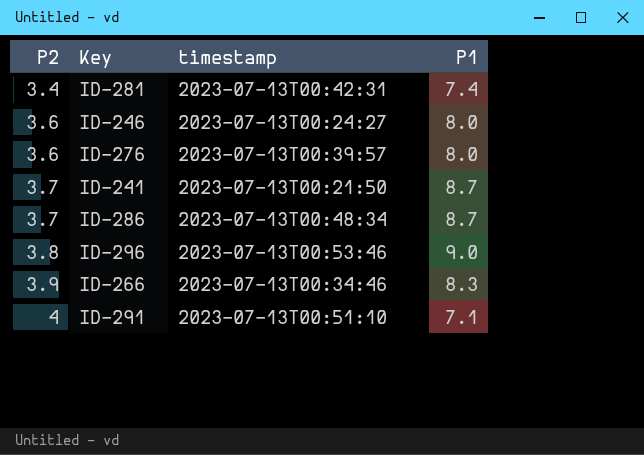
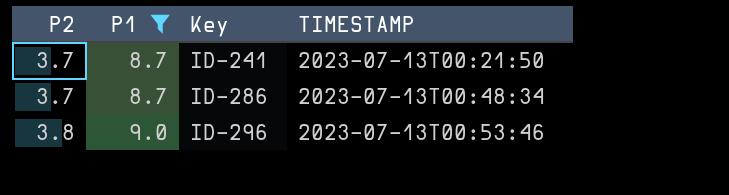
filter: none -> P1 >= 8.7
column P1 | position: 4 -> 2
column name: timestamp -> TIMESTAMP

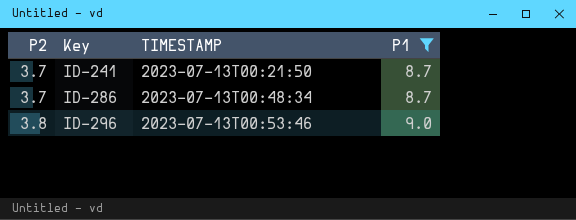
column P1 | position: 2 -> 4

